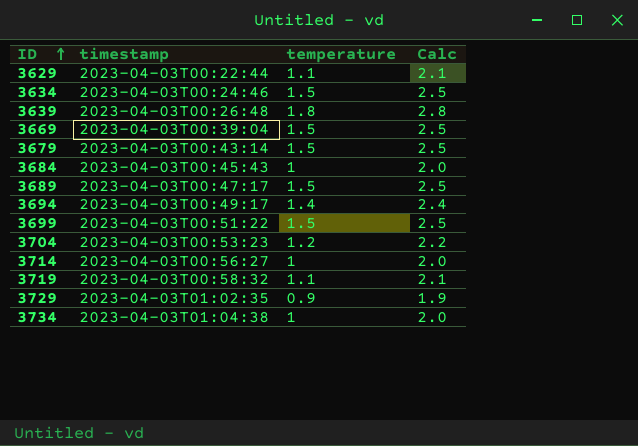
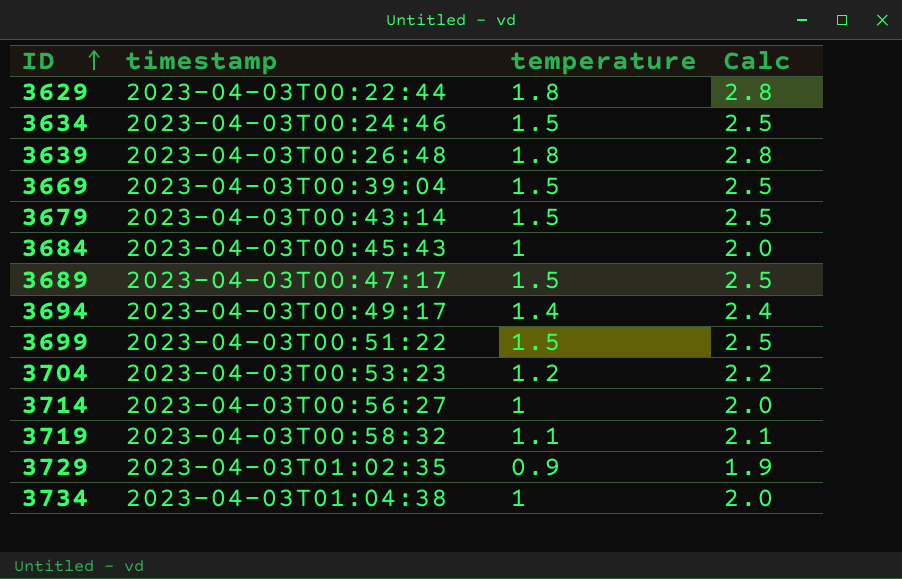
3629 | temperature: 1.1 -> 1.8
3629 | Calc: 2.1 -> 2.8

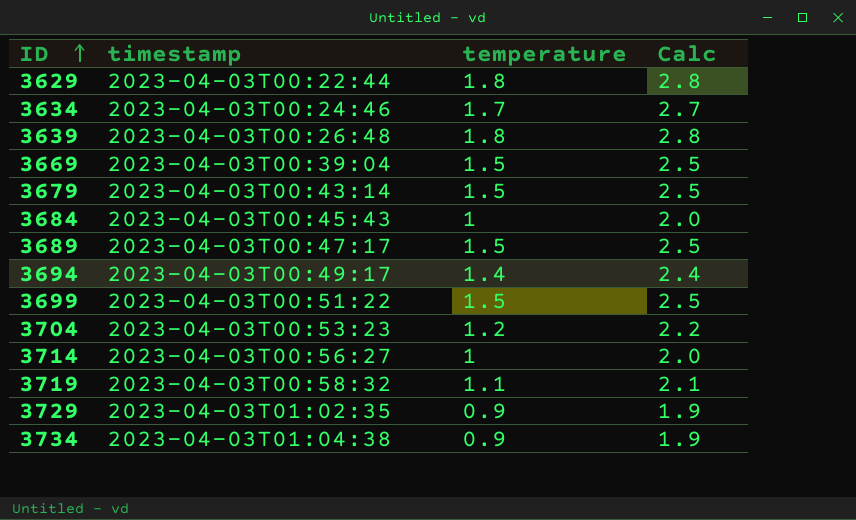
3634 | temperature: 1.5 -> 1.7
3634 | Calc: 2.5 -> 2.7
3734 | temperature: 1 -> 0.9
3734 | Calc: 2.0 -> 1.9

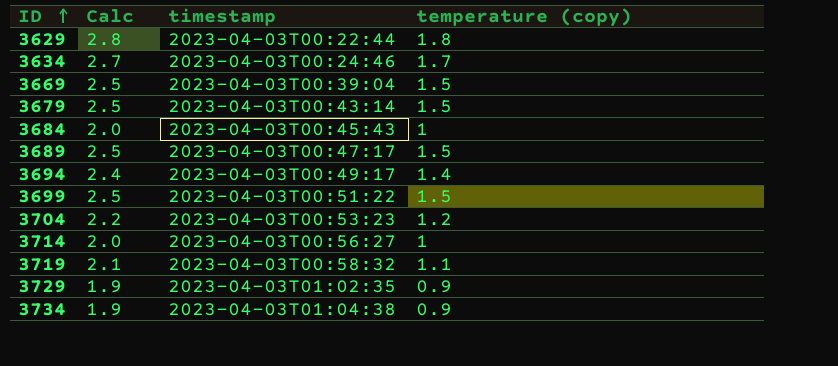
column Calc | position: 4 -> 2
column name: temperature -> temperature (copy)
row 3639: 2023-04-03T00:26:48 | 1.8 | 2.8 -> none

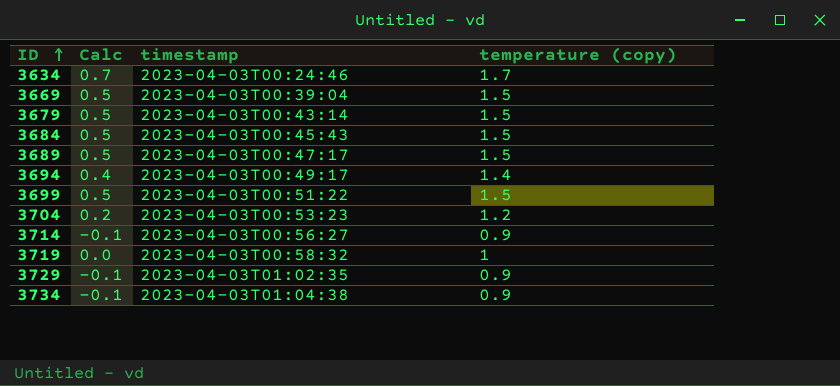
column Calc | formula: [temperature (copy)] + 1 -> [temperature (copy)] - 1
row 3629: 2.8 | 2023-04-03T00:22:44 | 1.8 -> none
3684 | temperature (copy): 1 -> 1.5
3714 | temperature (copy): 1 -> 0.9
3719 | temperature (copy): 1.1 -> 1

